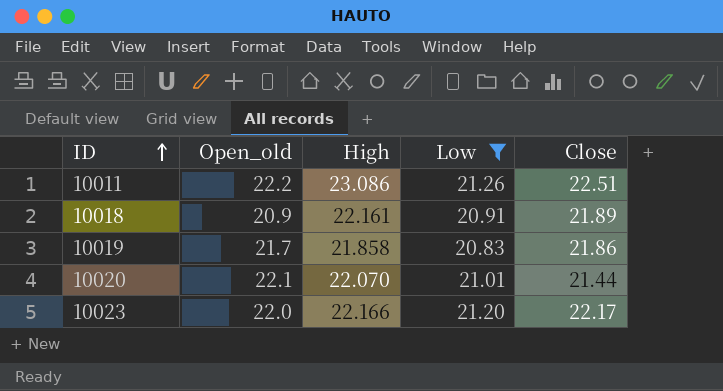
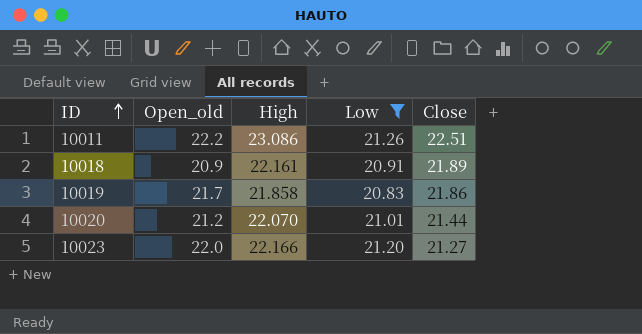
10020 | Open_old: 22.1 -> 21.2
10023 | Close: 22.17 -> 21.27

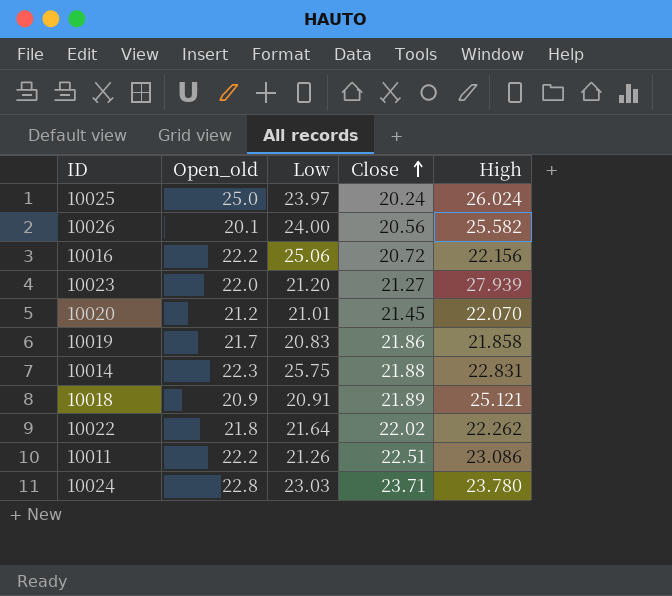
filter: Low <= 21.26 -> none
row order: ID ascending -> Close ascending
column High | position: 3 -> 5
10023 | High: 22.166 -> 27.939
10020 | Close: 21.44 -> 21.45
10018 | High: 22.161 -> 25.121

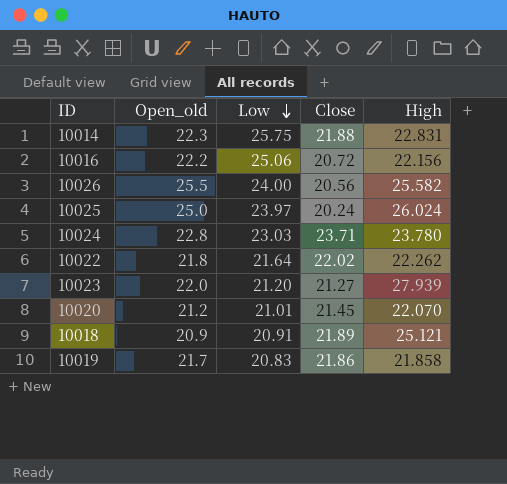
row order: Close ascending -> Low descending
row 10011: 22.2 | 21.26 | 22.51 | 23.086 -> none
10026 | Open_old: 20.1 -> 25.5

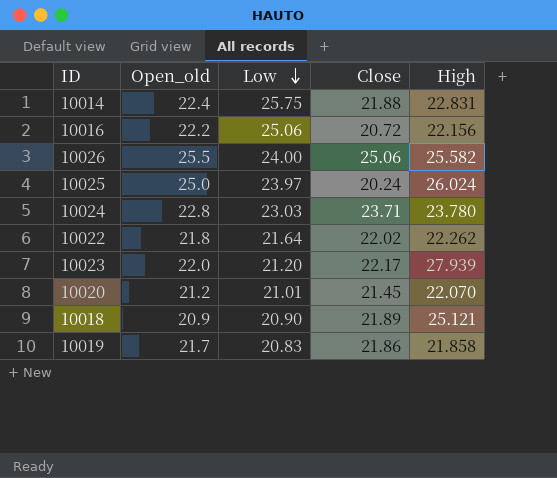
10014 | Open_old: 22.3 -> 22.4
10026 | Close: 20.56 -> 25.06
10023 | Close: 21.27 -> 22.17
10018 | Low: 20.91 -> 20.90

